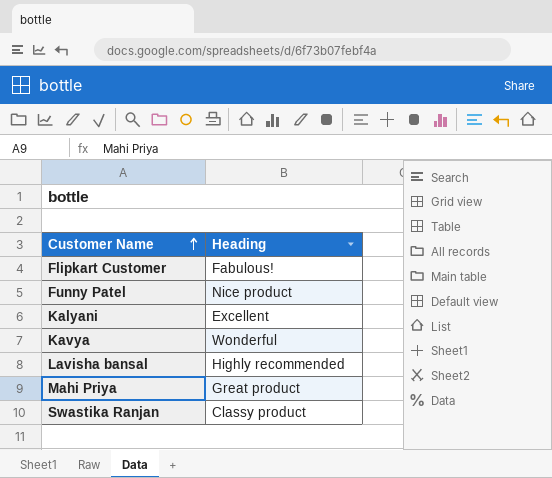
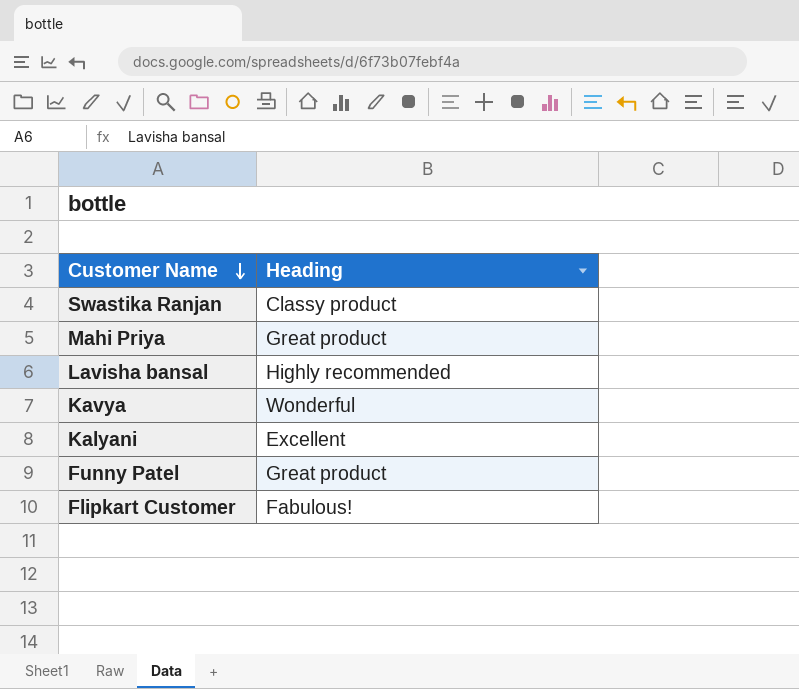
row order: Customer Name ascending -> Customer Name descending
Funny Patel | Heading: Nice product -> Great product

